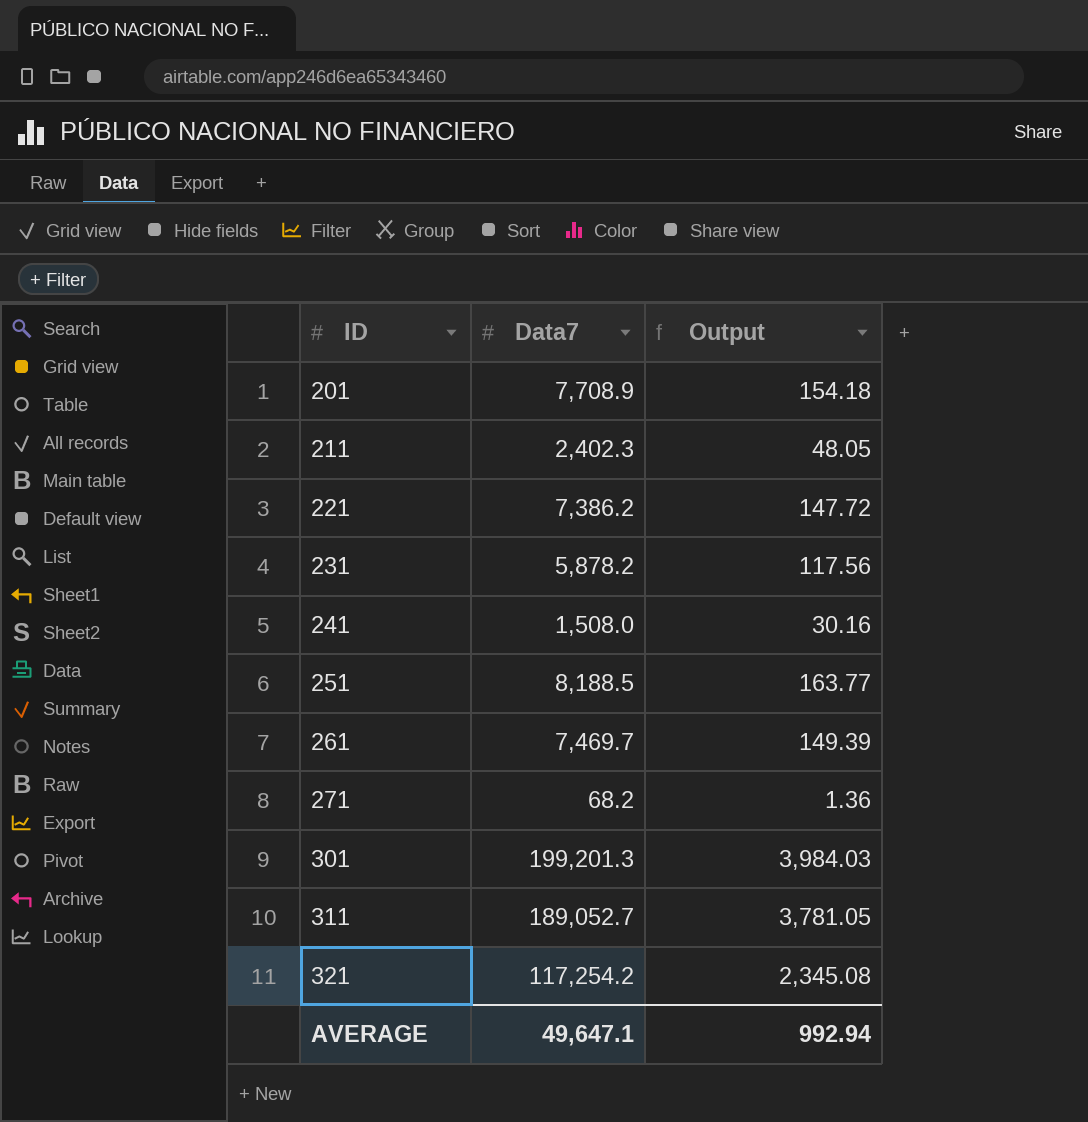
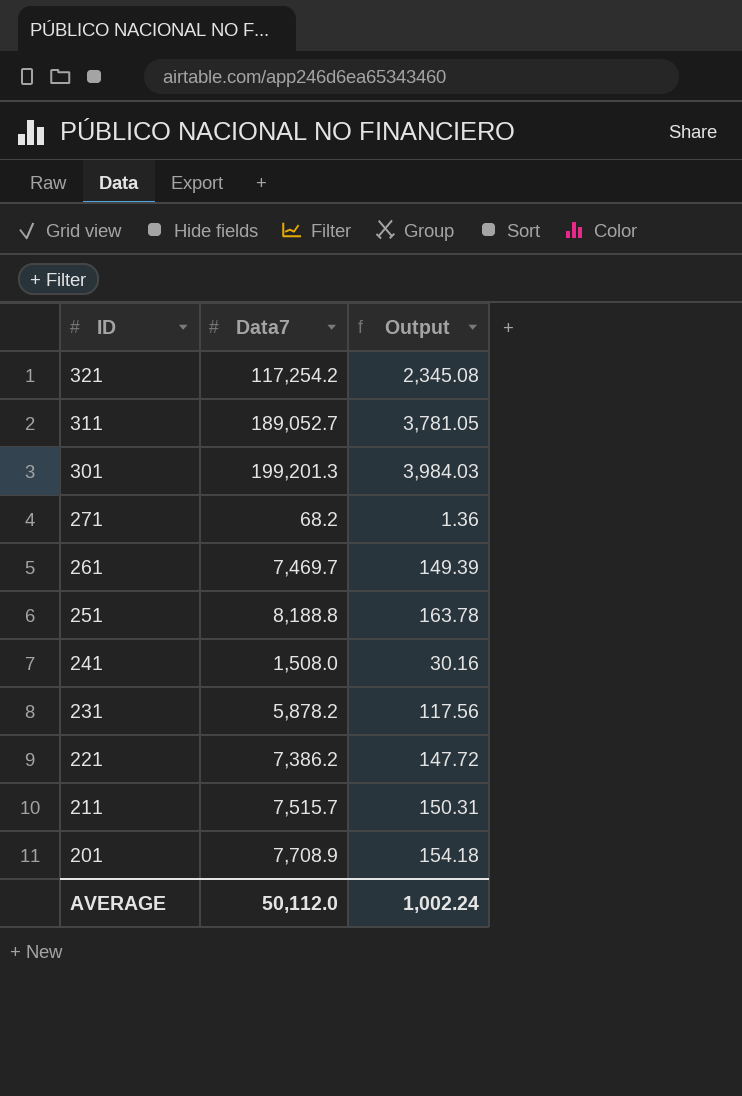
row order: ID ascending -> ID descending
251 | Data7: 8,188.5 -> 8,188.8
251 | Output: 163.77 -> 163.78
211 | Data7: 2,402.3 -> 7,515.7
211 | Output: 48.05 -> 150.31
AVERAGE | Data7: 49,647.1 -> 50,112.0
AVERAGE | Output: 992.94 -> 1,002.24

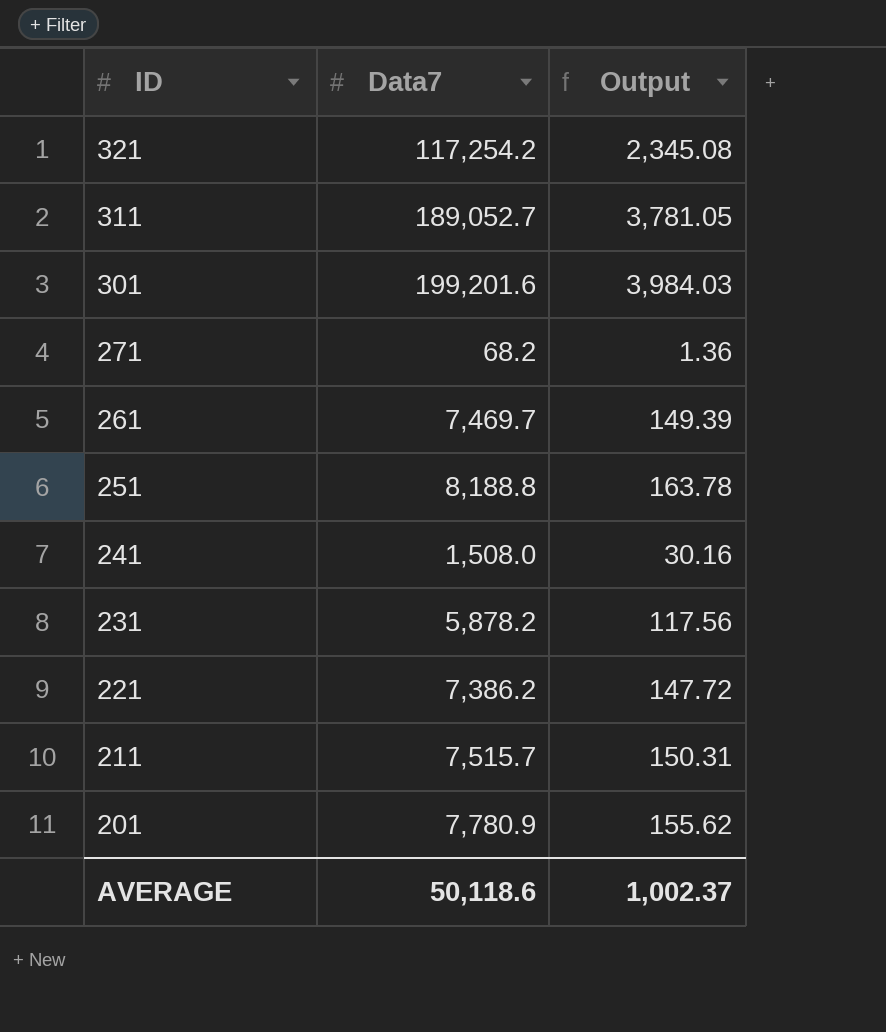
301 | Data7: 199,201.3 -> 199,201.6
201 | Data7: 7,708.9 -> 7,780.9
201 | Output: 154.18 -> 155.62
AVERAGE | Data7: 50,112.0 -> 50,118.6
AVERAGE | Output: 1,002.24 -> 1,002.37

